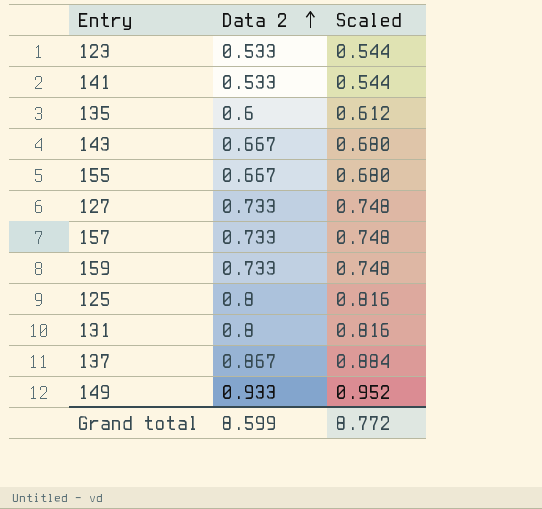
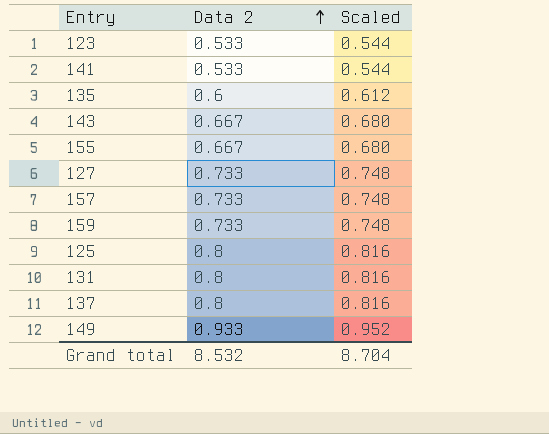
137 | Data 2: 0.867 -> 0.8
137 | Scaled: 0.884 -> 0.816
Grand total | Data 2: 8.599 -> 8.532
Grand total | Scaled: 8.772 -> 8.704

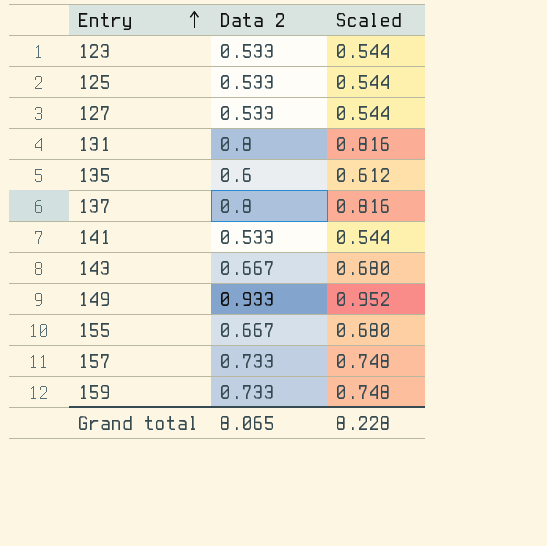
row order: Data 2 ascending -> Entry ascending
125 | Data 2: 0.8 -> 0.533
125 | Scaled: 0.816 -> 0.544
127 | Data 2: 0.733 -> 0.533
127 | Scaled: 0.748 -> 0.544
Grand total | Data 2: 8.532 -> 8.065
Grand total | Scaled: 8.704 -> 8.228

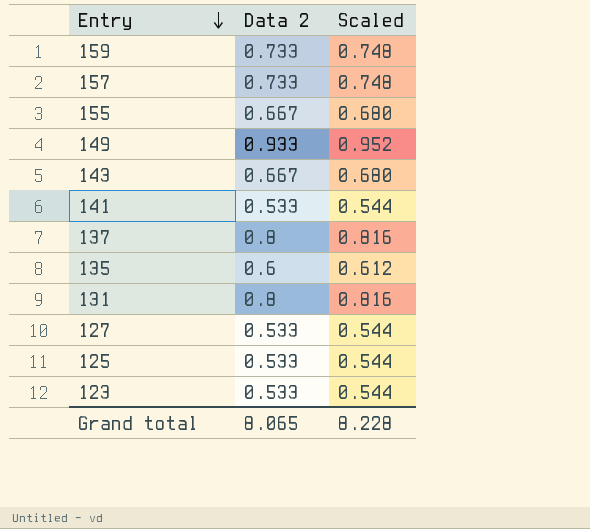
row order: Entry ascending -> Entry descending

